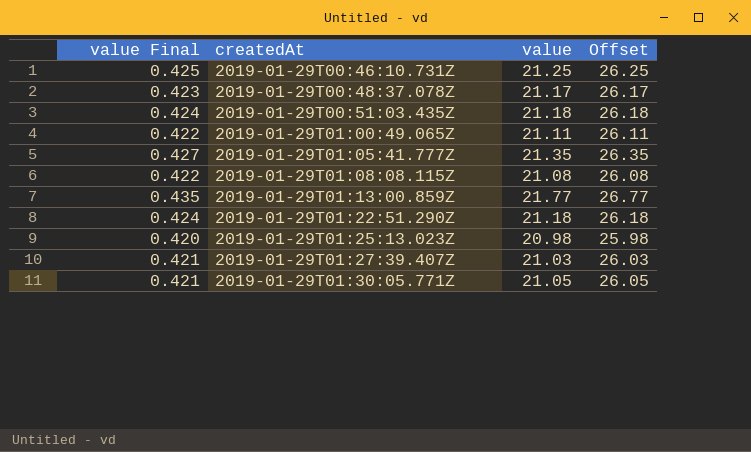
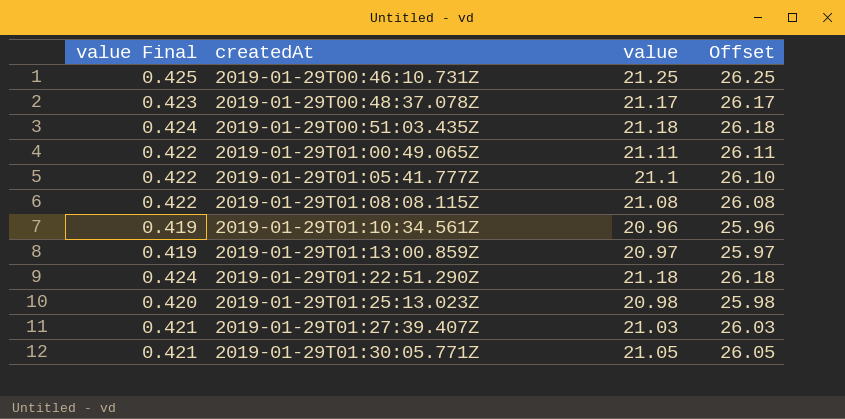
2019-01-29T01:05:41.777Z | value Final: 0.427 -> 0.422
2019-01-29T01:05:41.777Z | value: 21.35 -> 21.1
2019-01-29T01:05:41.777Z | Offset: 26.35 -> 26.10
row 2019-01-29T01:10:34.561Z: none -> 0.419 | 20.96 | 25.96
2019-01-29T01:13:00.859Z | value Final: 0.435 -> 0.419
2019-01-29T01:13:00.859Z | value: 21.77 -> 20.97
2019-01-29T01:13:00.859Z | Offset: 26.77 -> 25.97

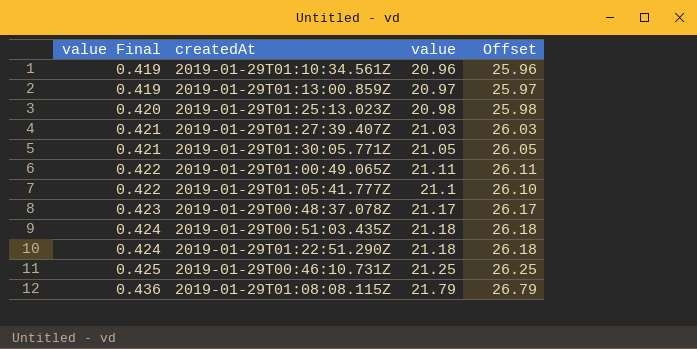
row order: createdAt ascending -> value Final ascending
2019-01-29T01:08:08.115Z | value Final: 0.422 -> 0.436
2019-01-29T01:08:08.115Z | value: 21.08 -> 21.79
2019-01-29T01:08:08.115Z | Offset: 26.08 -> 26.79

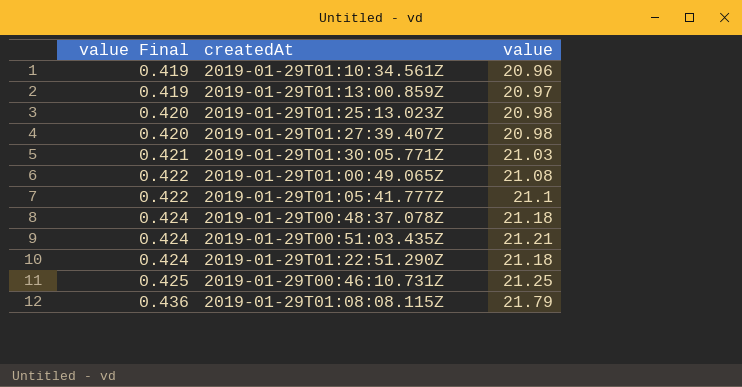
column Offset | formula: [value] + 5 -> none
2019-01-29T01:27:39.407Z | value Final: 0.421 -> 0.420
2019-01-29T01:27:39.407Z | value: 21.03 -> 20.98
2019-01-29T01:30:05.771Z | value: 21.05 -> 21.03
2019-01-29T01:00:49.065Z | value: 21.11 -> 21.08
2019-01-29T00:48:37.078Z | value Final: 0.423 -> 0.424
2019-01-29T00:48:37.078Z | value: 21.17 -> 21.18
2019-01-29T00:51:03.435Z | value: 21.18 -> 21.21

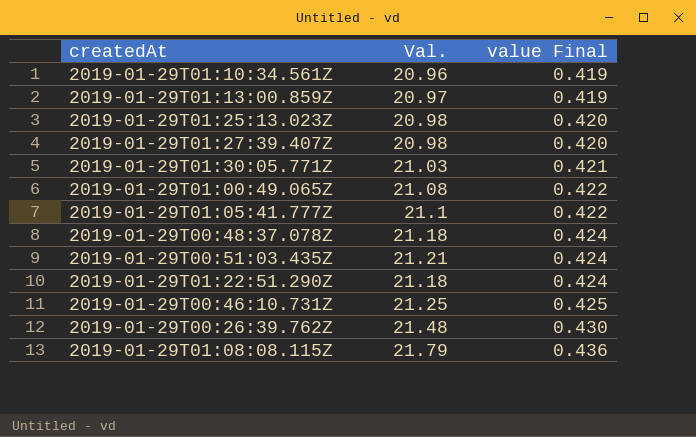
column name: value -> Val.
column value Final | position: 1 -> 3
row 2019-01-29T00:26:39.762Z: none -> 21.48 | 0.430

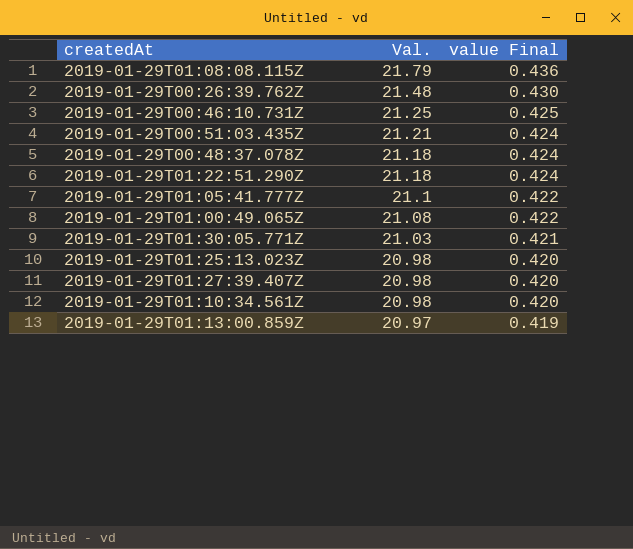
row order: value Final ascending -> Val. descending
2019-01-29T01:10:34.561Z | Val.: 20.96 -> 20.98
2019-01-29T01:10:34.561Z | value Final: 0.419 -> 0.420

